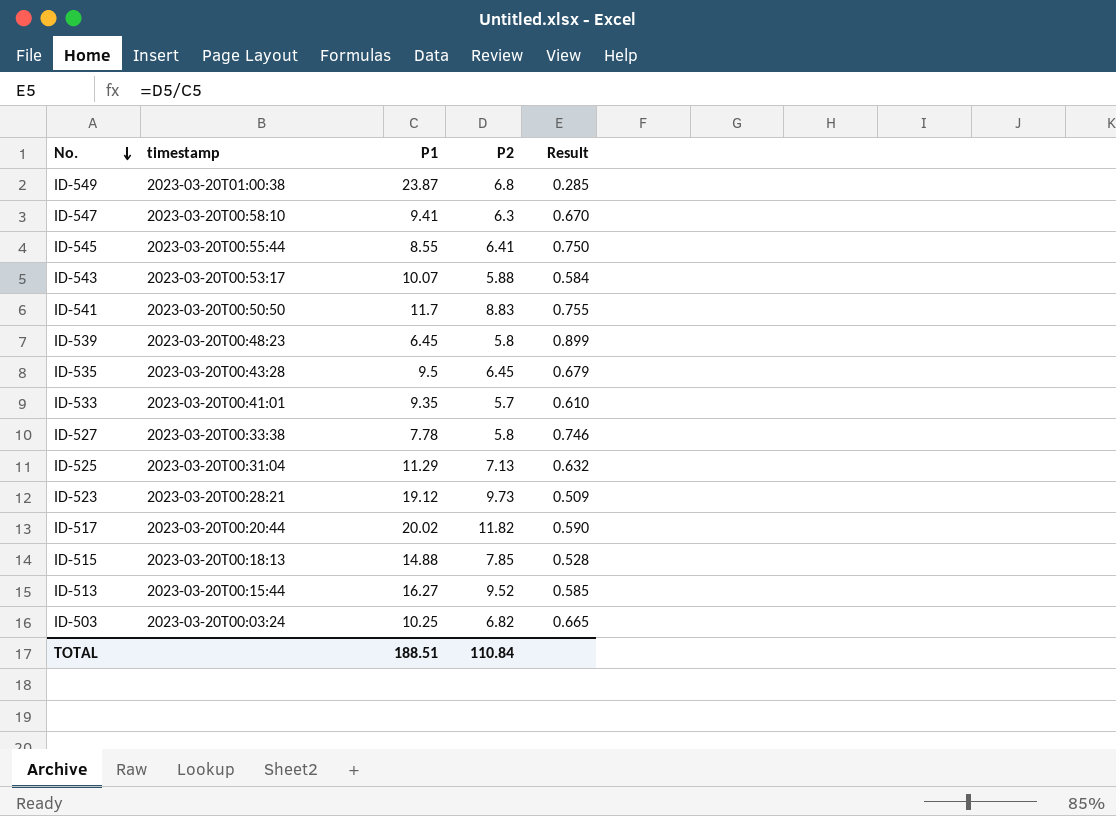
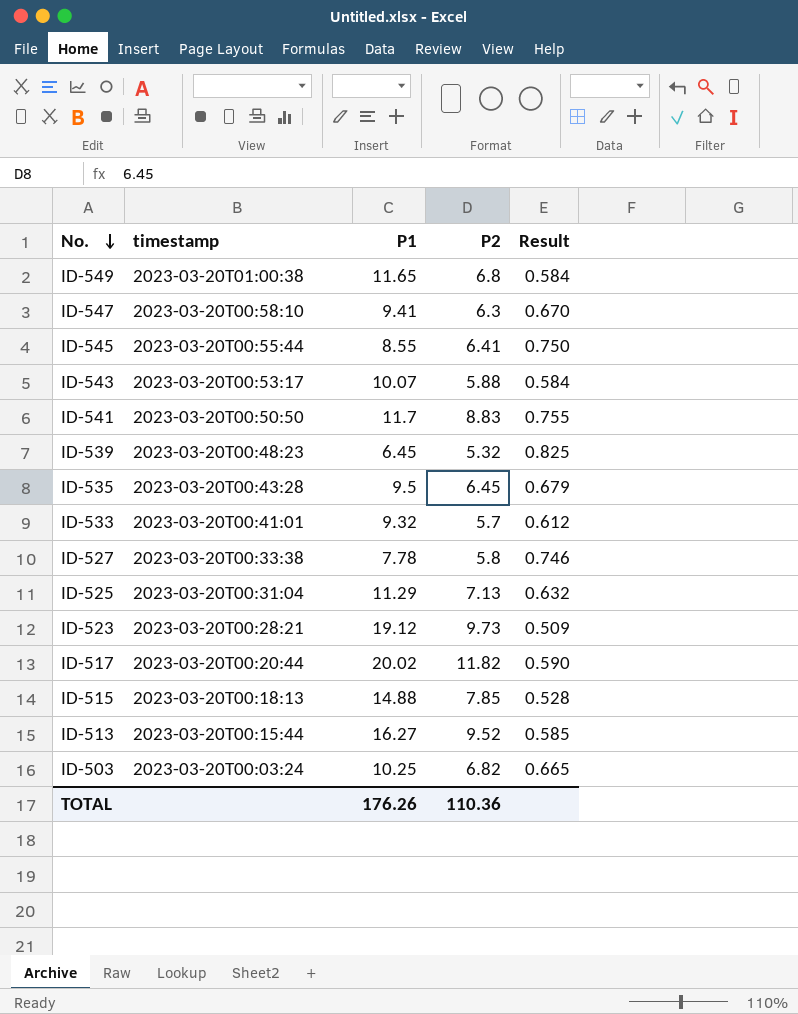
ID-549 | P1: 23.87 -> 11.65
ID-549 | Result: 0.285 -> 0.584
ID-539 | P2: 5.8 -> 5.32
ID-539 | Result: 0.899 -> 0.825
ID-533 | P1: 9.35 -> 9.32
ID-533 | Result: 0.610 -> 0.612
TOTAL | P1: 188.51 -> 176.26
TOTAL | P2: 110.84 -> 110.36

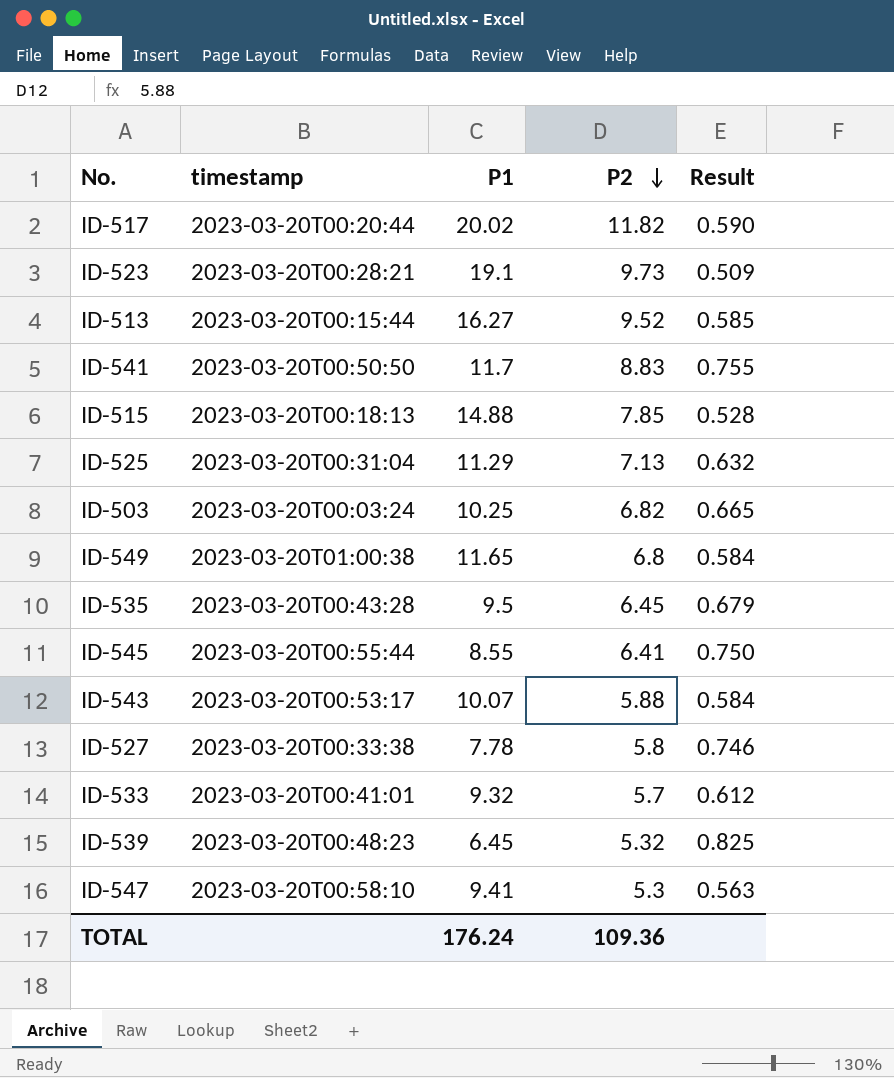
row order: No. descending -> P2 descending
ID-523 | P1: 19.12 -> 19.1
ID-547 | P2: 6.3 -> 5.3
ID-547 | Result: 0.670 -> 0.563
TOTAL | P1: 176.26 -> 176.24
TOTAL | P2: 110.36 -> 109.36

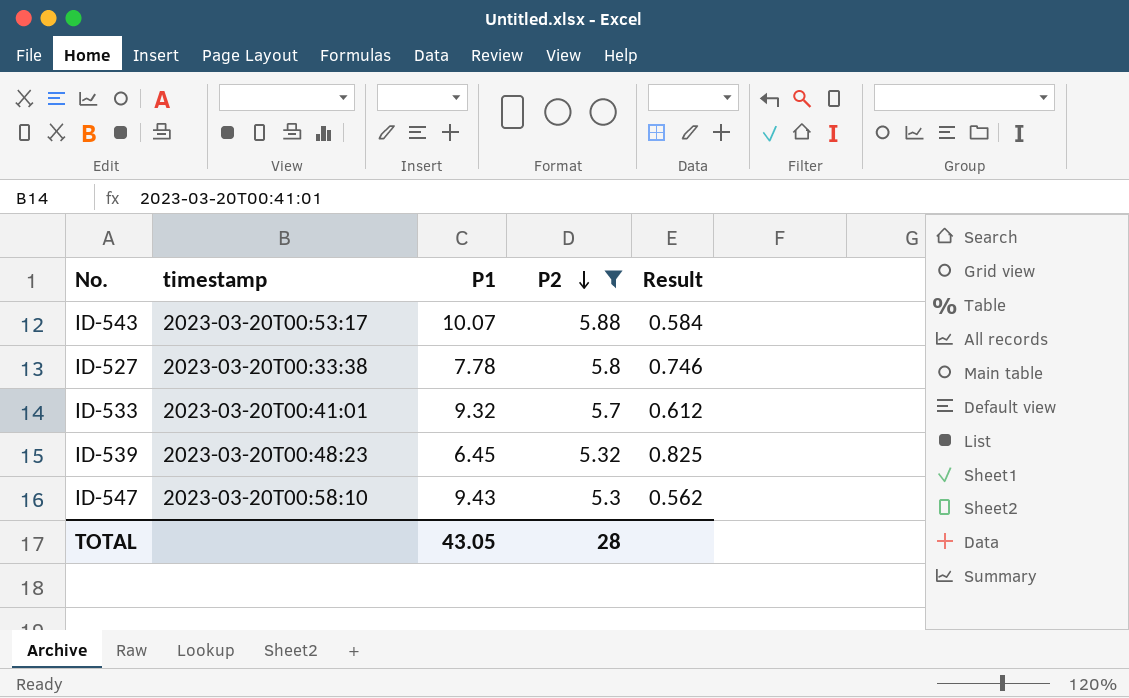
filter: none -> P2 <= 5.88
ID-547 | P1: 9.41 -> 9.43
ID-547 | Result: 0.563 -> 0.562
TOTAL | P1: 176.24 -> 43.05
TOTAL | P2: 109.36 -> 28

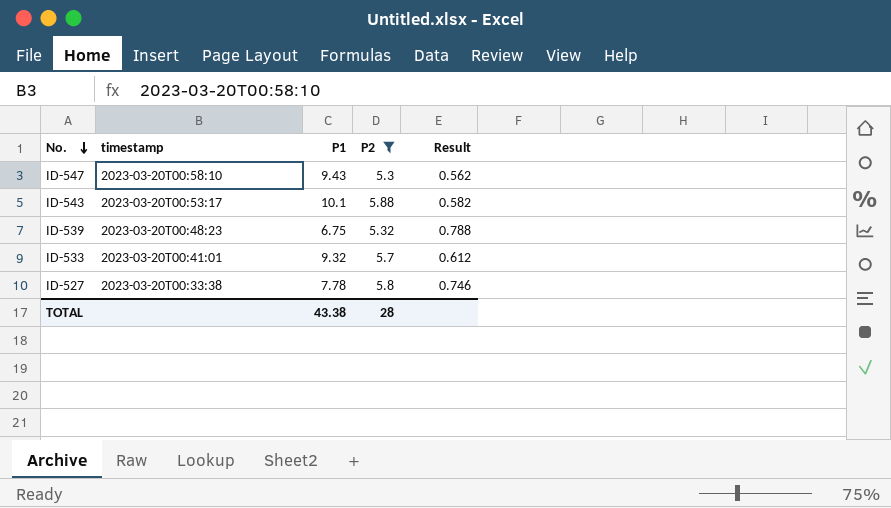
row order: P2 descending -> No. descending
ID-543 | P1: 10.07 -> 10.1
ID-543 | Result: 0.584 -> 0.582
ID-539 | P1: 6.45 -> 6.75
ID-539 | Result: 0.825 -> 0.788
TOTAL | P1: 43.05 -> 43.38

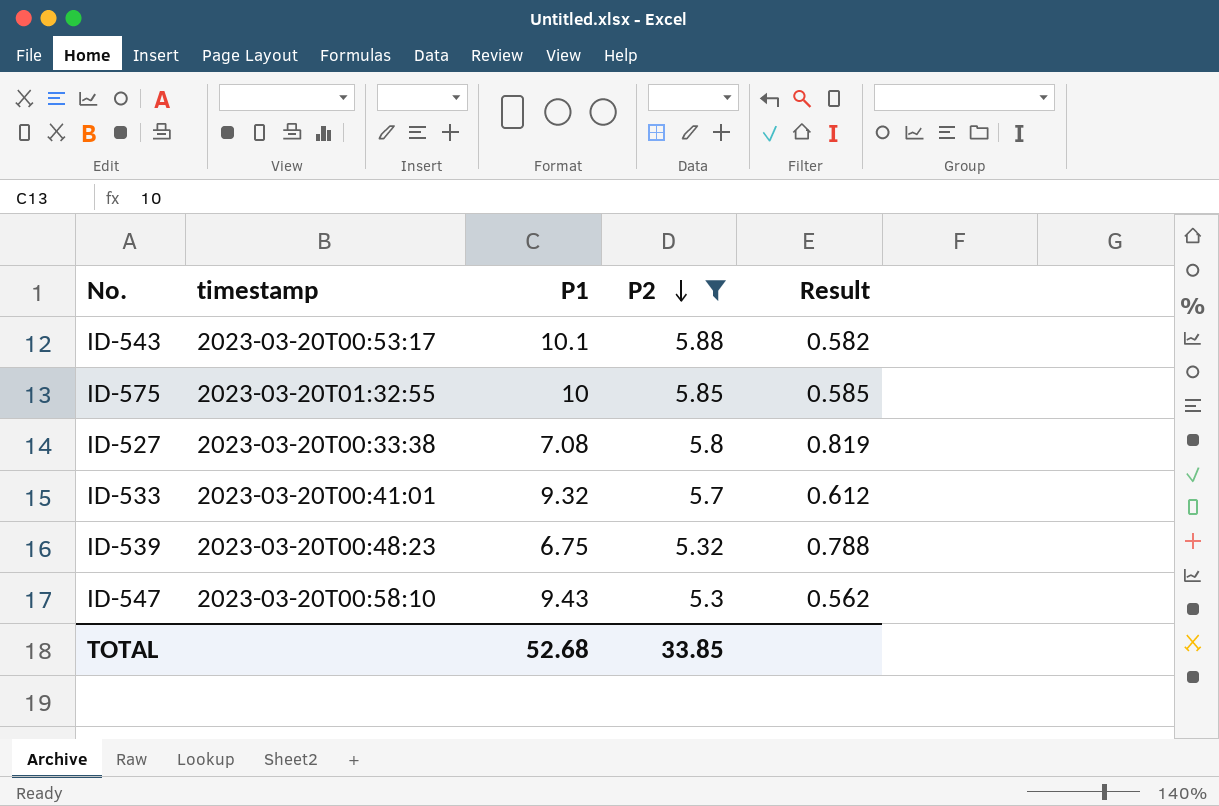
row order: No. descending -> P2 descending
row ID-575: none -> 2023-03-20T01:32:55 | 10 | 5.85 | 0.585
ID-527 | P1: 7.78 -> 7.08
ID-527 | Result: 0.746 -> 0.819
TOTAL | P1: 43.38 -> 52.68
TOTAL | P2: 28 -> 33.85

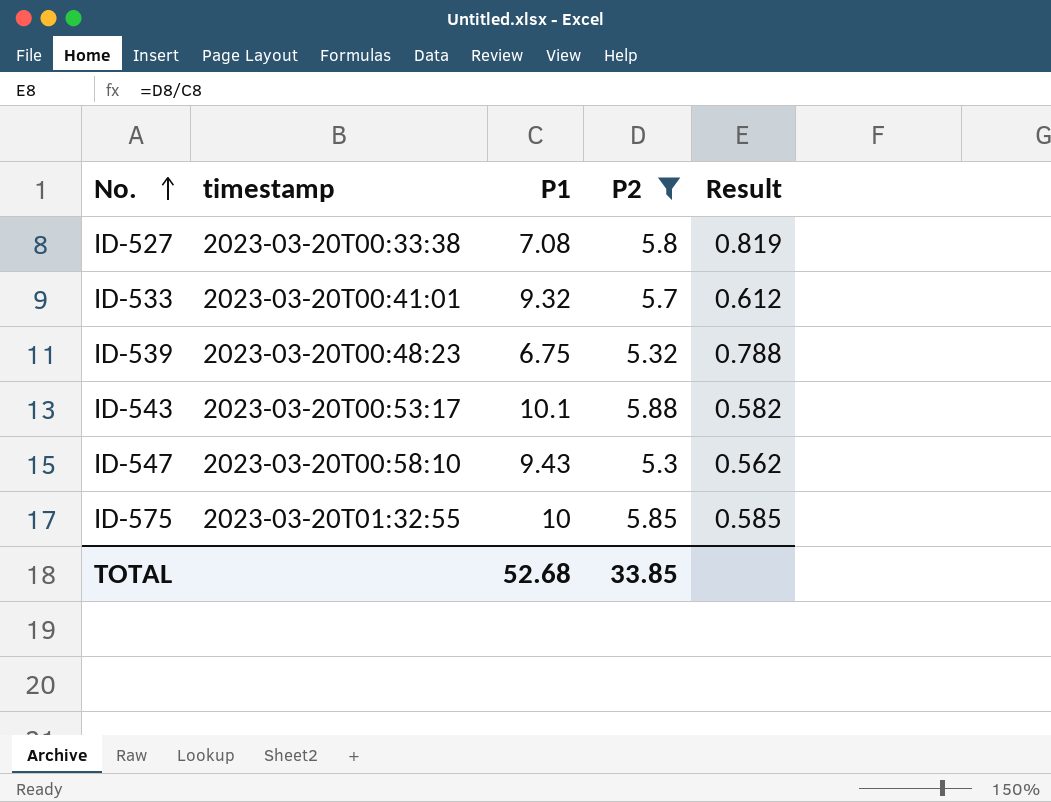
row order: P2 descending -> No. ascending

